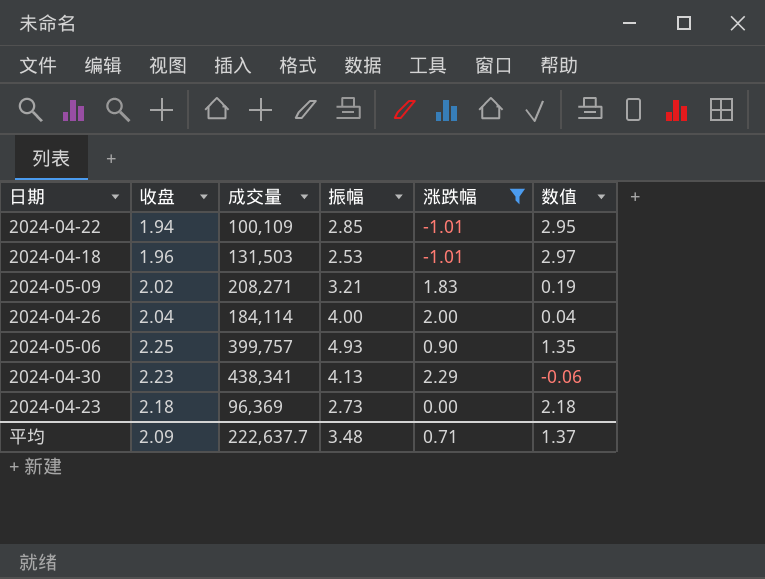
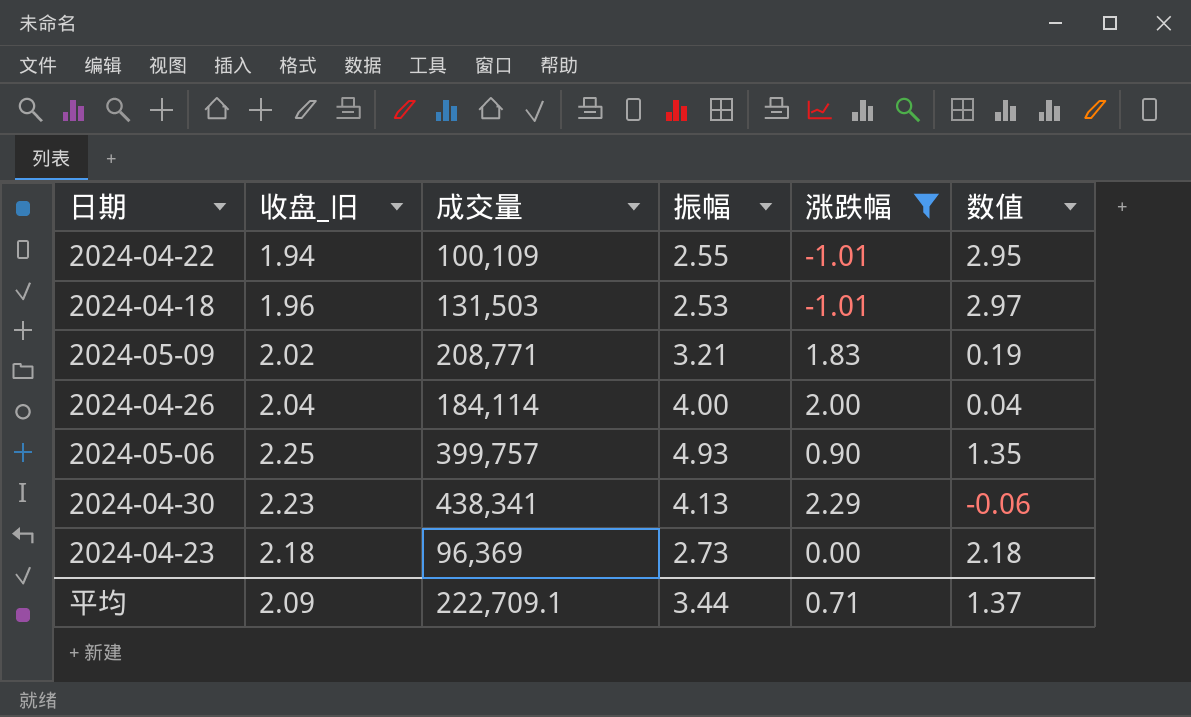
column name: 收盘 -> 收盘_旧
2024-04-22 | 振幅: 2.85 -> 2.55
2024-05-09 | 成交量: 208,271 -> 208,771
平均 | 成交量: 222,637.7 -> 222,709.1
平均 | 振幅: 3.48 -> 3.44

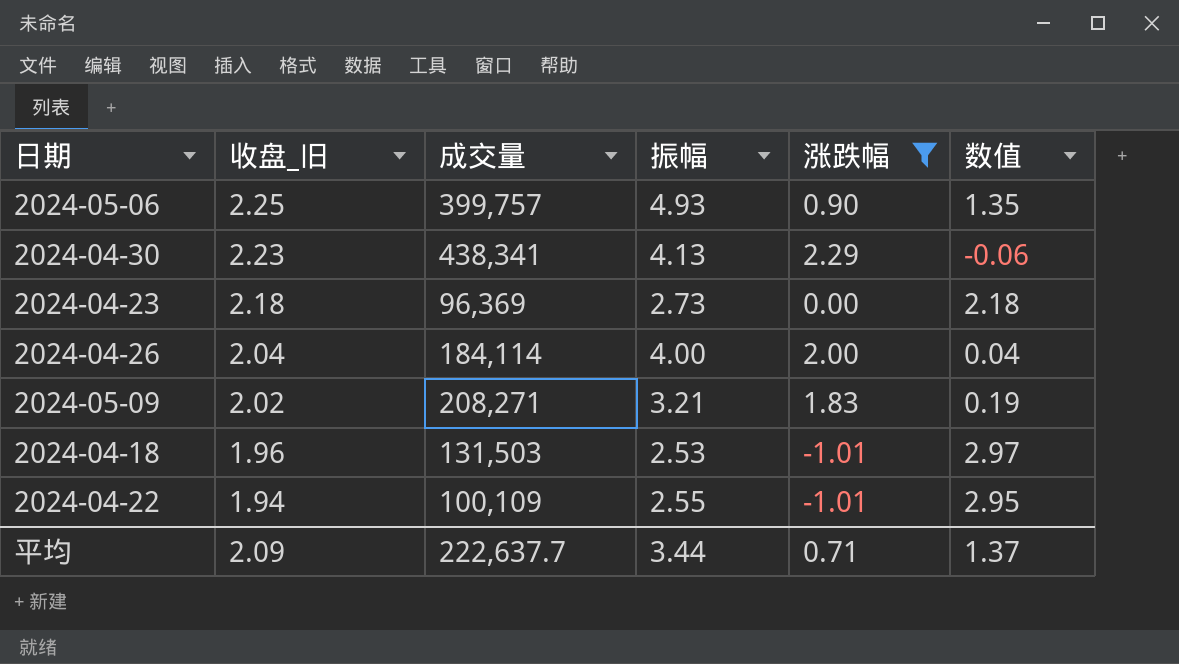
row order: none -> 收盘_旧 descending
2024-05-09 | 成交量: 208,771 -> 208,271
平均 | 成交量: 222,709.1 -> 222,637.7

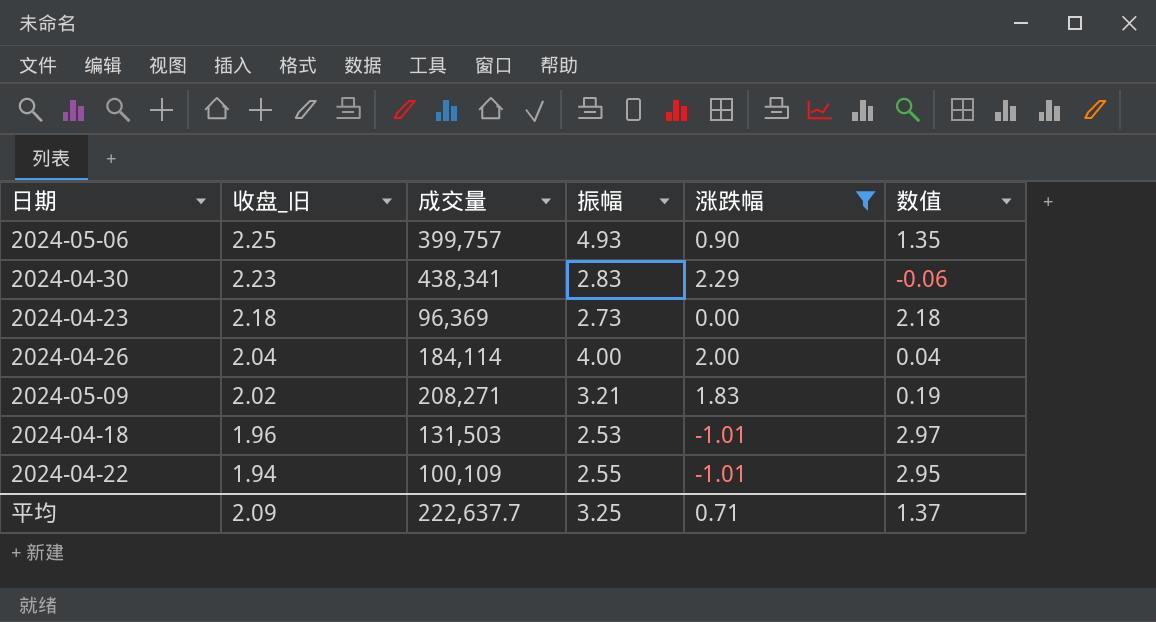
2024-04-30 | 振幅: 4.13 -> 2.83
平均 | 振幅: 3.44 -> 3.25

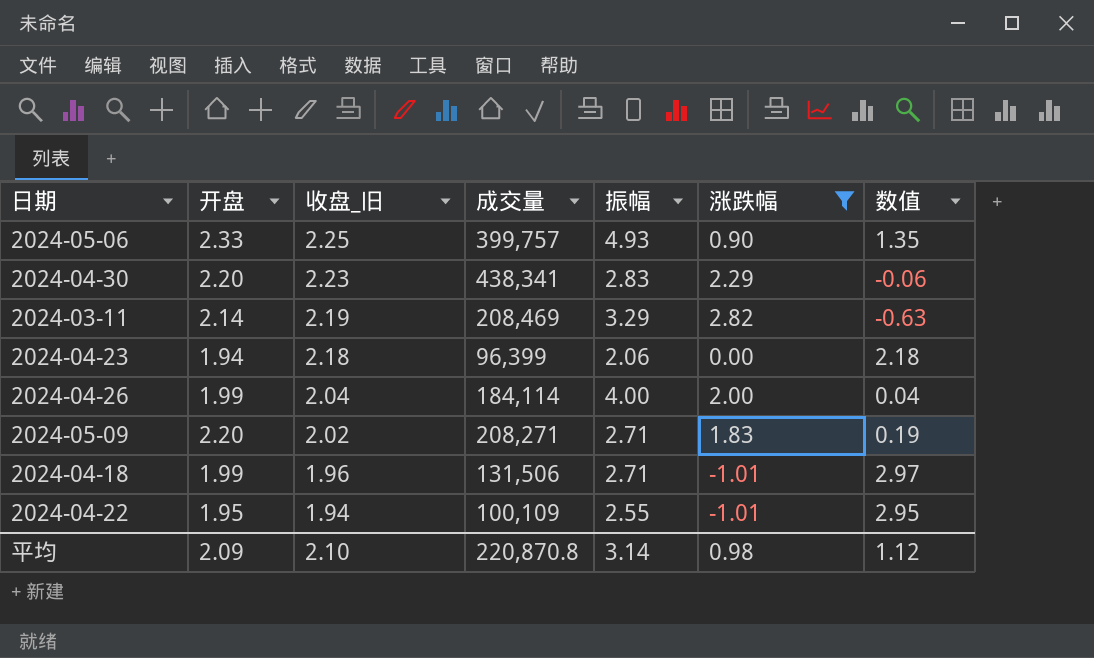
column 开盘 | position: none -> 2
row 2024-03-11: none -> 2.14 | 2.19 | 208,469 | 3.29 | 2.82 | -0.63
2024-04-23 | 成交量: 96,369 -> 96,399
2024-04-23 | 振幅: 2.73 -> 2.06
2024-05-09 | 振幅: 3.21 -> 2.71
2024-04-18 | 成交量: 131,503 -> 131,506
2024-04-18 | 振幅: 2.53 -> 2.71
平均 | 收盘_旧: 2.09 -> 2.10
平均 | 成交量: 222,637.7 -> 220,870.8
平均 | 振幅: 3.25 -> 3.14
平均 | 涨跌幅: 0.71 -> 0.98
平均 | 数值: 1.37 -> 1.12

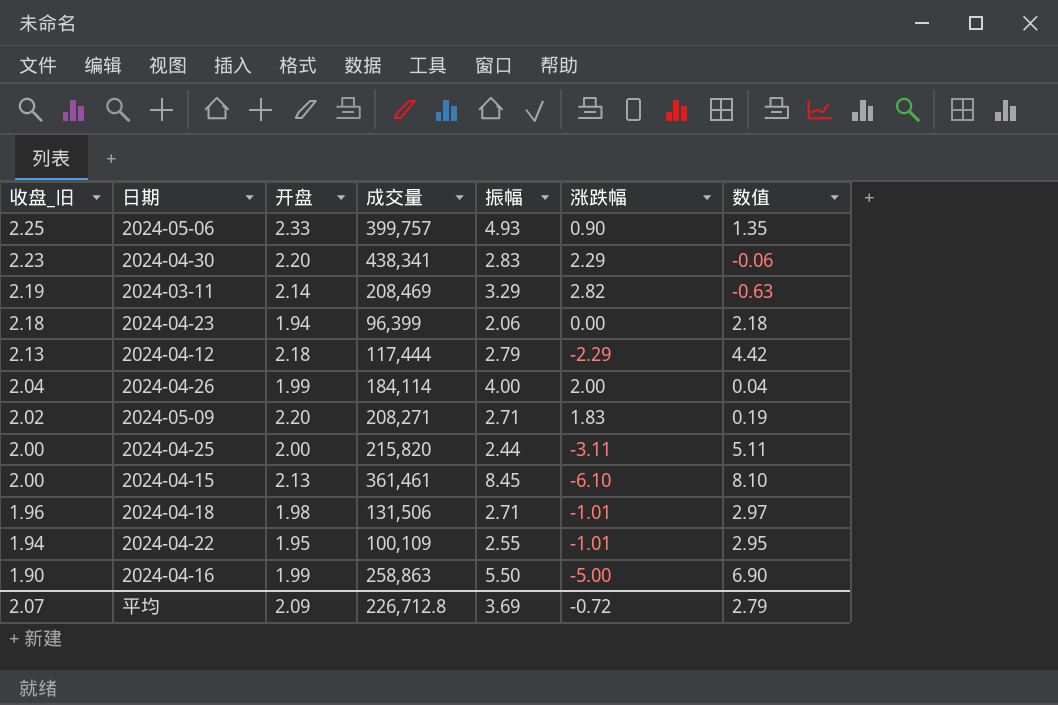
filter: 涨跌幅 >= -1.01 -> none
column 收盘_旧 | position: 3 -> 1
2024-04-18 | 开盘: 1.99 -> 1.98
平均 | 收盘_旧: 2.10 -> 2.07
平均 | 成交量: 220,870.8 -> 226,712.8
平均 | 振幅: 3.14 -> 3.69
平均 | 涨跌幅: 0.98 -> -0.72
平均 | 数值: 1.12 -> 2.79

